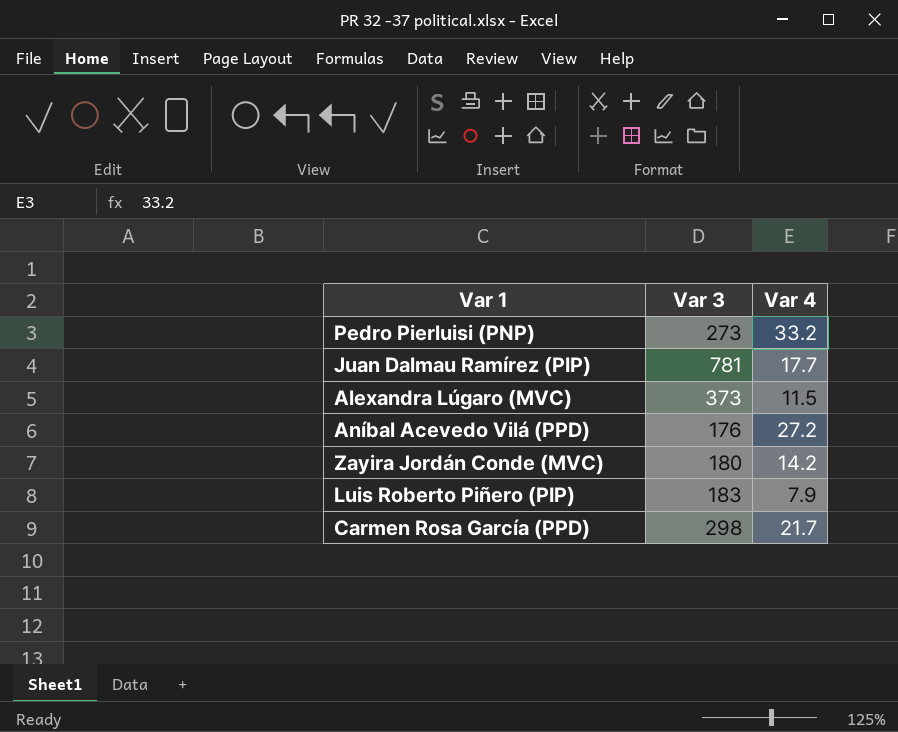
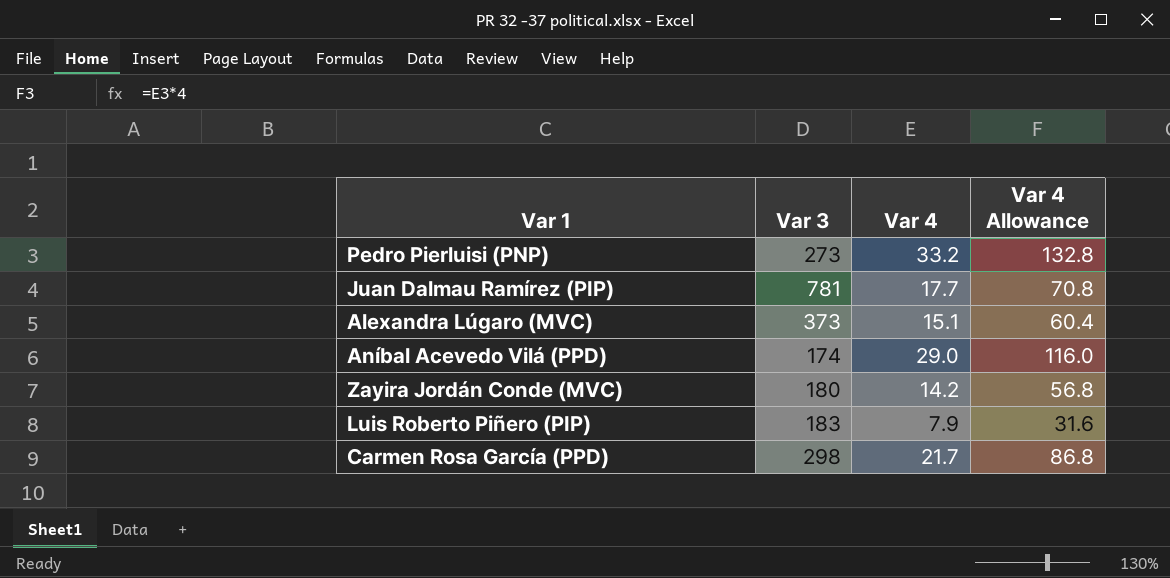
column Var 4 Allowance | formula: none -> [Var 4] * 4
Alexandra Lúgaro (MVC) | Var 4: 11.5 -> 15.1
Aníbal Acevedo Vilá (PPD) | Var 3: 176 -> 174
Aníbal Acevedo Vilá (PPD) | Var 4: 27.2 -> 29.0

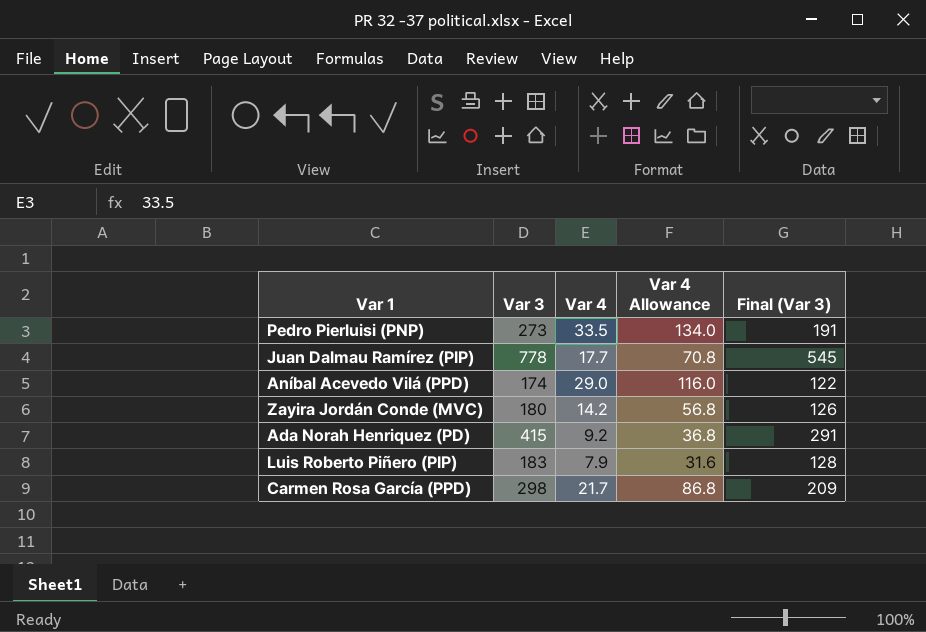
column Final (Var 3) | formula: none -> [Var 3] * 0.7
row Alexandra Lúgaro (MVC): 373 | 15.1 | 60.4 -> none
Pedro Pierluisi (PNP) | Var 4: 33.2 -> 33.5
Pedro Pierluisi (PNP) | Var 4 Allowance: 132.8 -> 134.0
Juan Dalmau Ramírez (PIP) | Var 3: 781 -> 778
row Ada Norah Henriquez (PD): none -> 415 | 9.2 | 36.8 | 291

